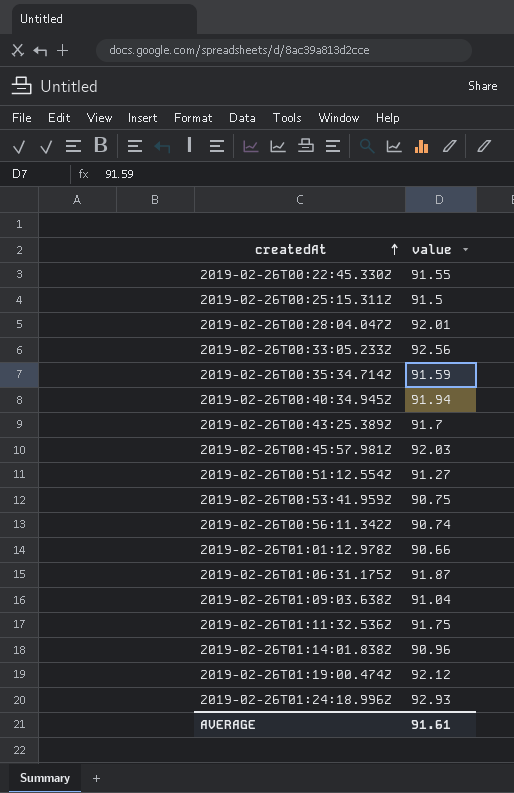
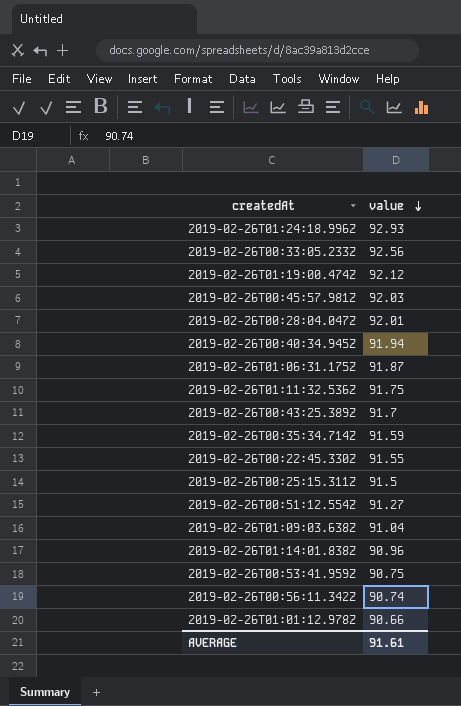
row order: createdAt ascending -> value descending

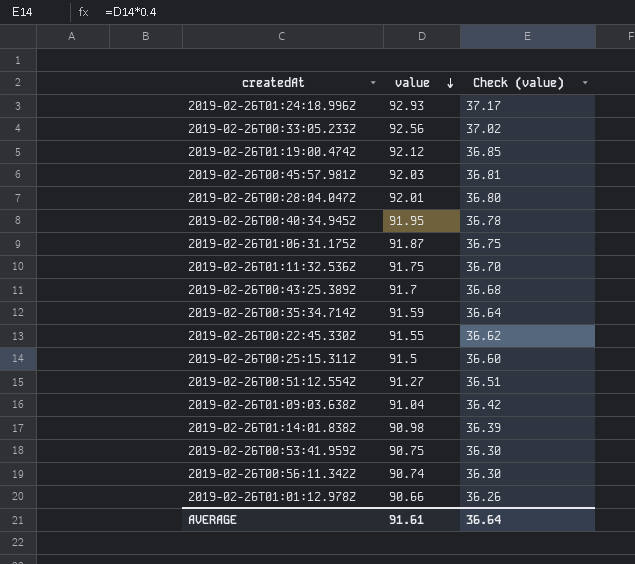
column Check (value) | formula: none -> [value] * 0.4
2019-02-26T00:40:34.945Z | value: 91.94 -> 91.95
2019-02-26T01:14:01.838Z | value: 90.96 -> 90.98

